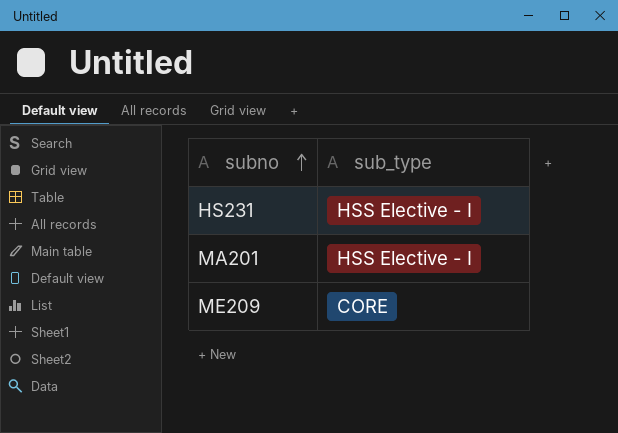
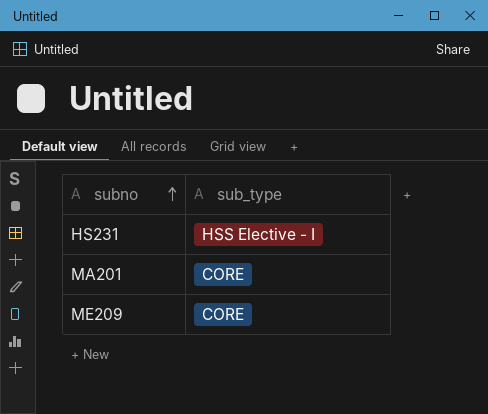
MA201 | sub_type: HSS Elective - I -> CORE

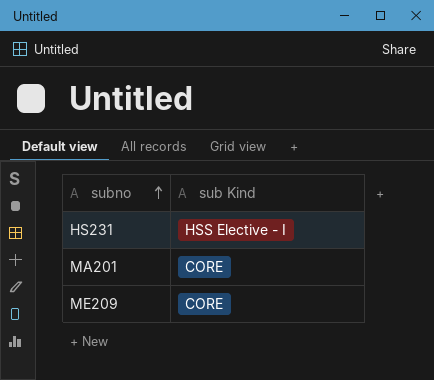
column name: sub_type -> sub Kind

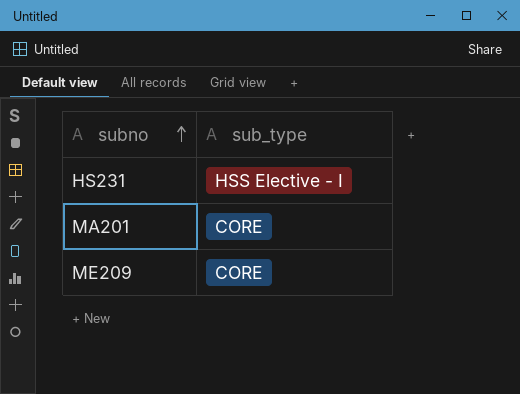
column name: sub Kind -> sub_type

